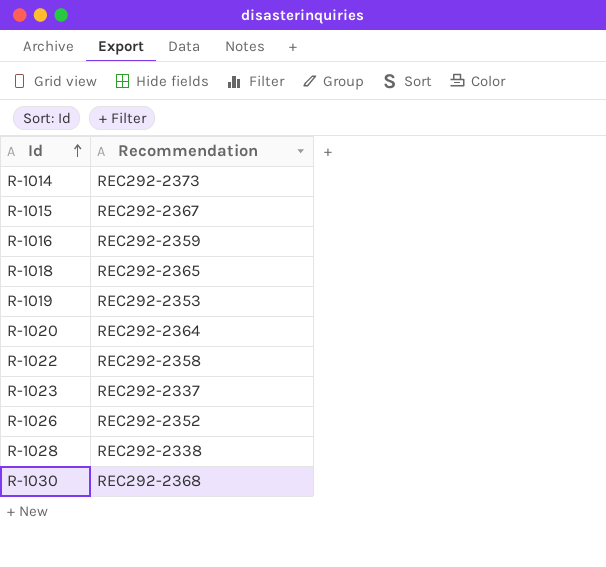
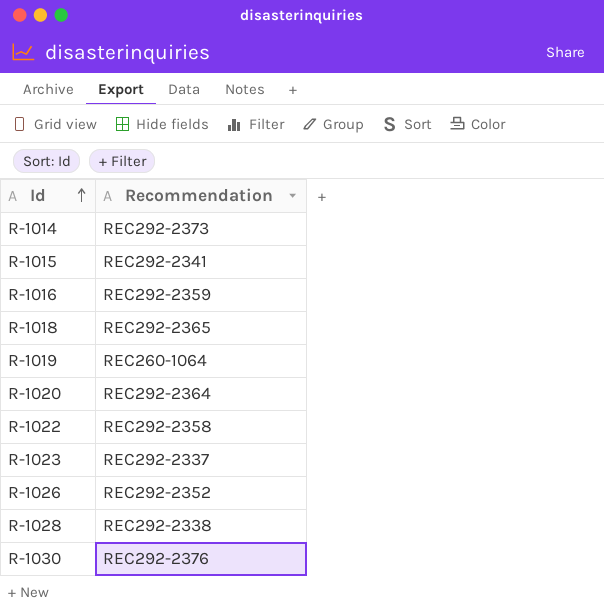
R-1015 | Recommendation: REC292-2367 -> REC292-2341
R-1019 | Recommendation: REC292-2353 -> REC260-1064
R-1030 | Recommendation: REC292-2368 -> REC292-2376

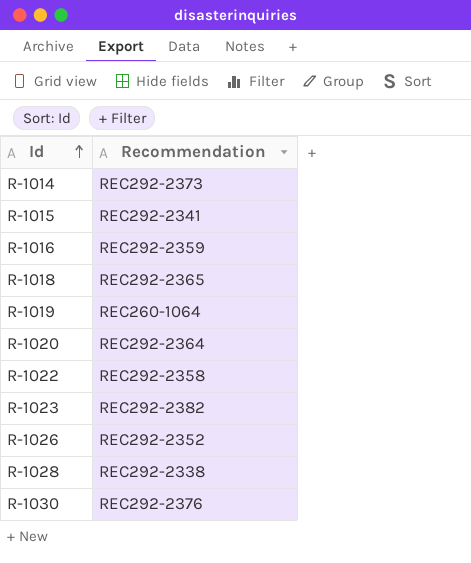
R-1023 | Recommendation: REC292-2337 -> REC292-2382

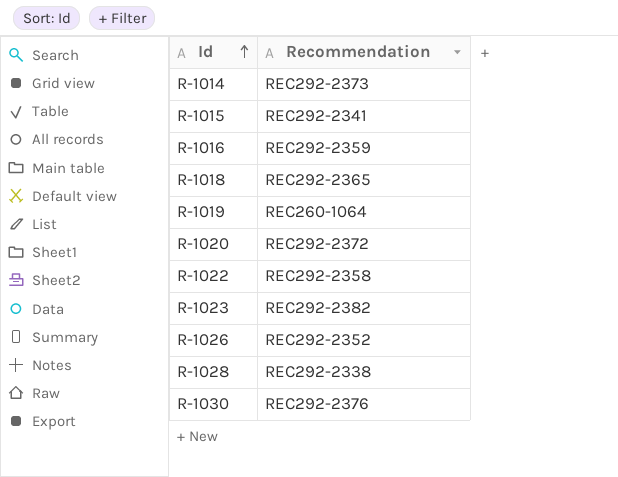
R-1020 | Recommendation: REC292-2364 -> REC292-2372

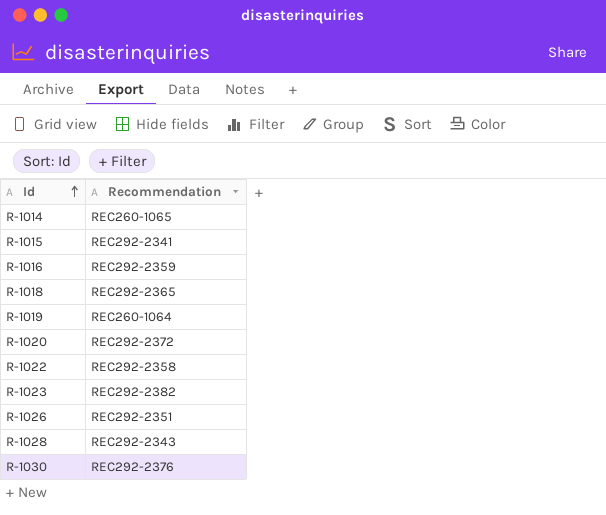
R-1014 | Recommendation: REC292-2373 -> REC260-1065
R-1026 | Recommendation: REC292-2352 -> REC292-2351
R-1028 | Recommendation: REC292-2338 -> REC292-2343

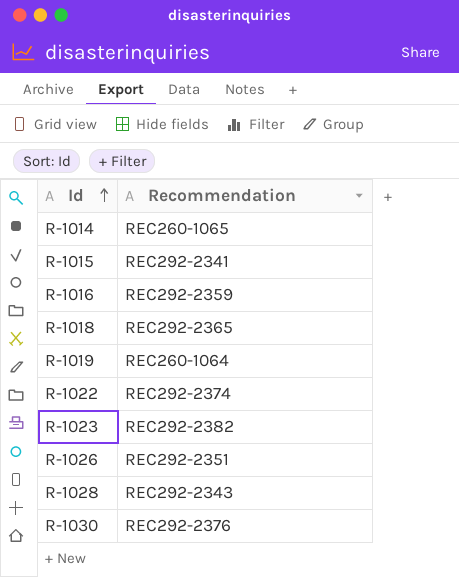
row R-1020: REC292-2372 -> none
R-1022 | Recommendation: REC292-2358 -> REC292-2374

